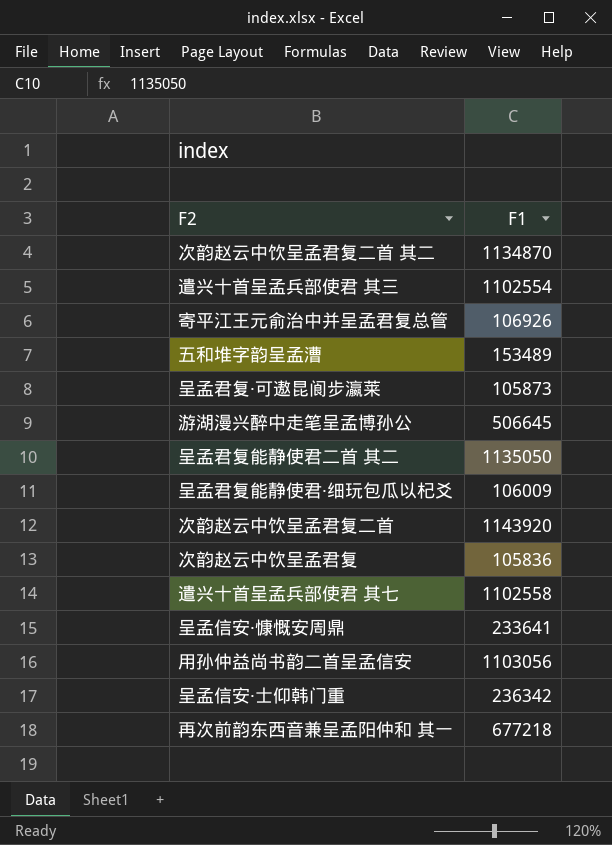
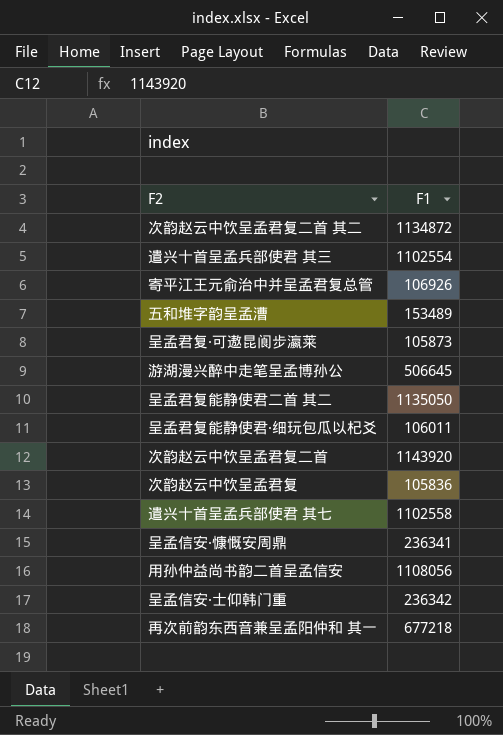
次韵赵云中饮呈孟君复二首 其二 | F1: 1134870 -> 1134872
呈孟君复能静使君·细玩包瓜以杞爻 | F1: 106009 -> 106011
呈孟信安·慷慨安周鼎 | F1: 233641 -> 236341
用孙仲益尚书韵二首呈孟信安 | F1: 1103056 -> 1108056

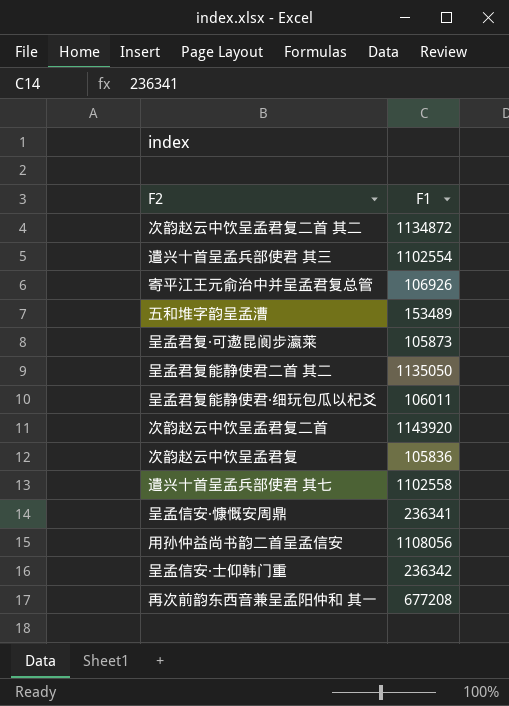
row 游湖漫兴醉中走笔呈孟博孙公: 506645 -> none
再次前韵东西音兼呈孟阳仲和 其一 | F1: 677218 -> 677208

